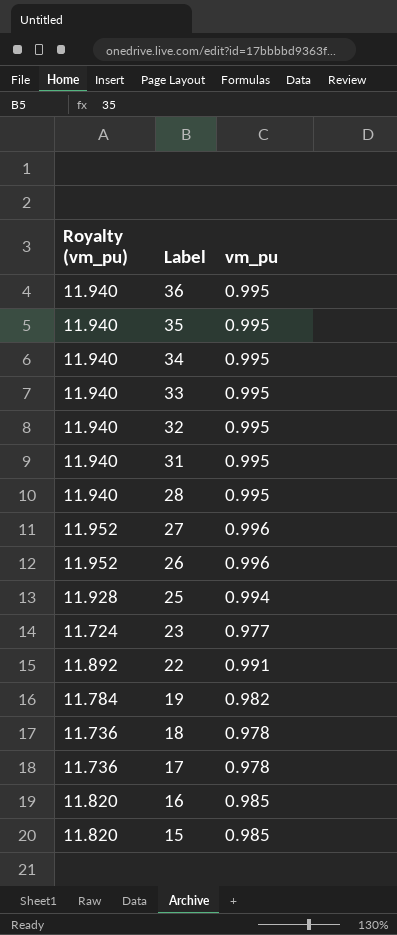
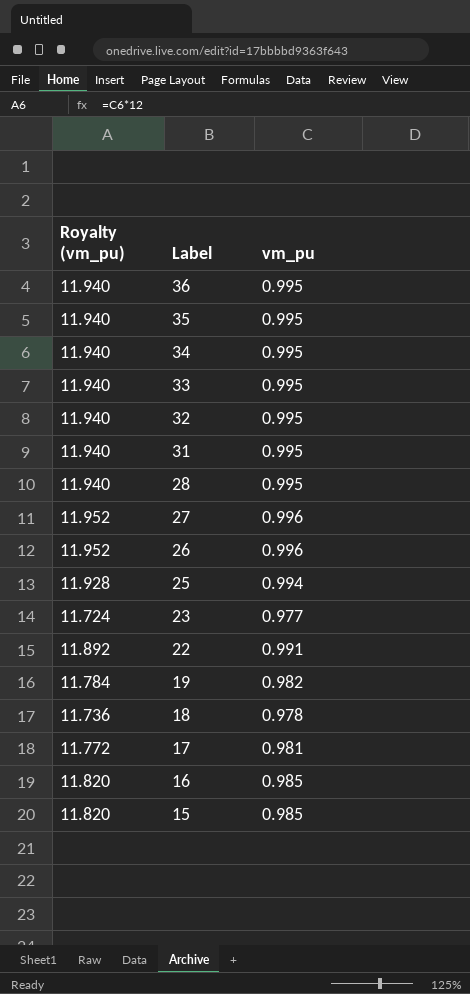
17 | Royalty (vm_pu): 11.736 -> 11.772
17 | vm_pu: 0.978 -> 0.981

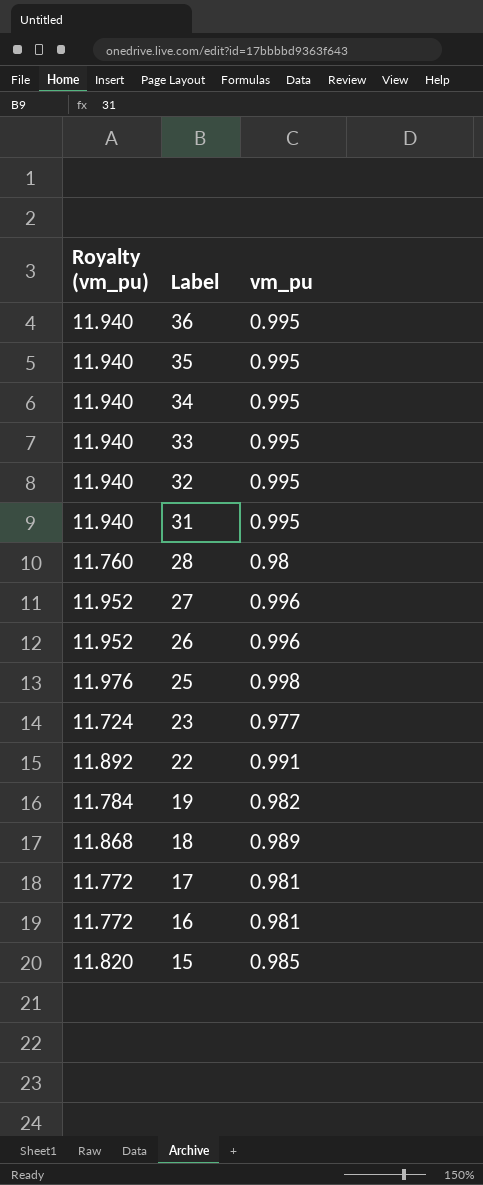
28 | Royalty (vm_pu): 11.940 -> 11.760
28 | vm_pu: 0.995 -> 0.98
25 | Royalty (vm_pu): 11.928 -> 11.976
25 | vm_pu: 0.994 -> 0.998
18 | Royalty (vm_pu): 11.736 -> 11.868
18 | vm_pu: 0.978 -> 0.989
16 | Royalty (vm_pu): 11.820 -> 11.772
16 | vm_pu: 0.985 -> 0.981

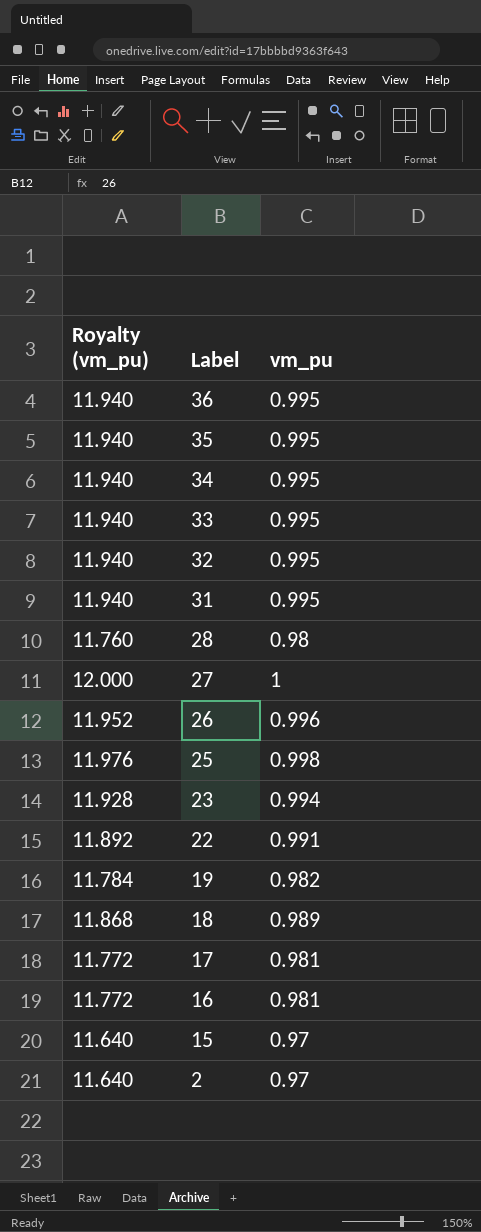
27 | Royalty (vm_pu): 11.952 -> 12.000
27 | vm_pu: 0.996 -> 1
23 | Royalty (vm_pu): 11.724 -> 11.928
23 | vm_pu: 0.977 -> 0.994
15 | Royalty (vm_pu): 11.820 -> 11.640
15 | vm_pu: 0.985 -> 0.97
row 2: none -> 11.640 | 0.97

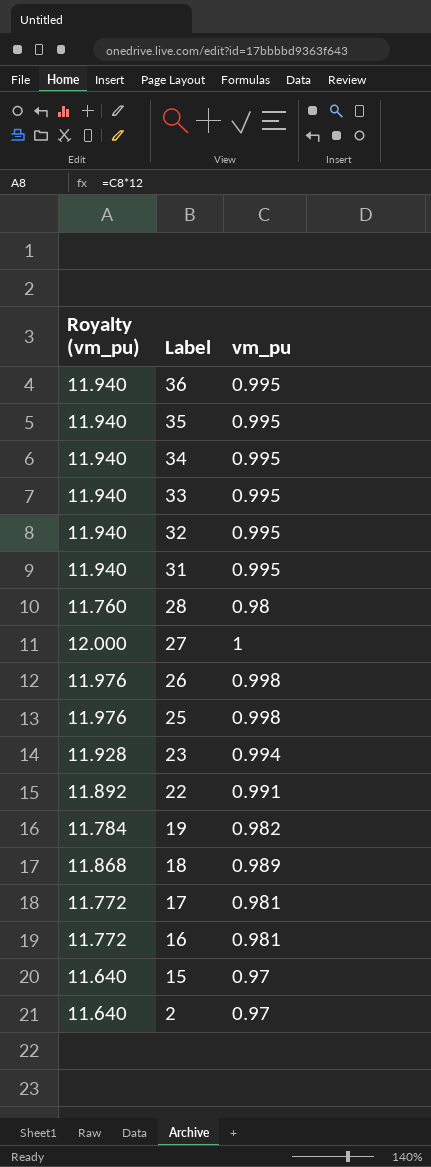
26 | Royalty (vm_pu): 11.952 -> 11.976
26 | vm_pu: 0.996 -> 0.998

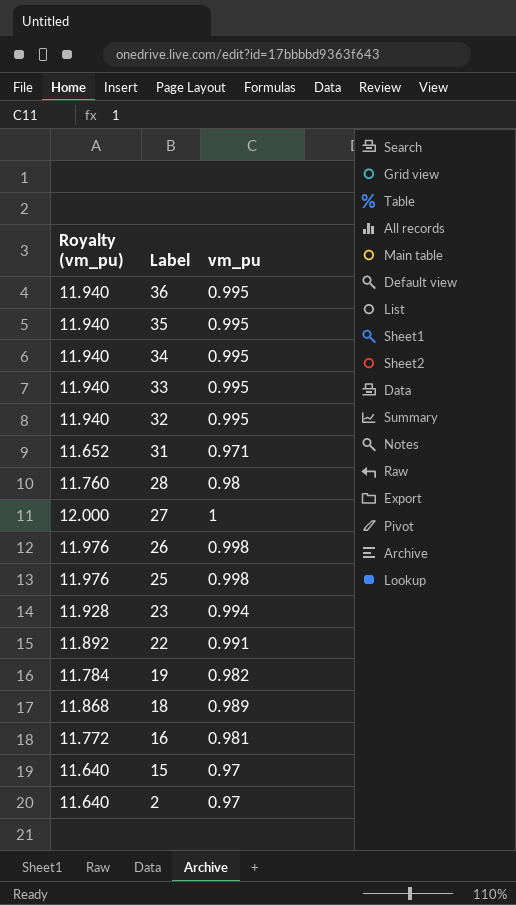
row 17: 11.772 | 0.981 -> none
31 | Royalty (vm_pu): 11.940 -> 11.652
31 | vm_pu: 0.995 -> 0.971

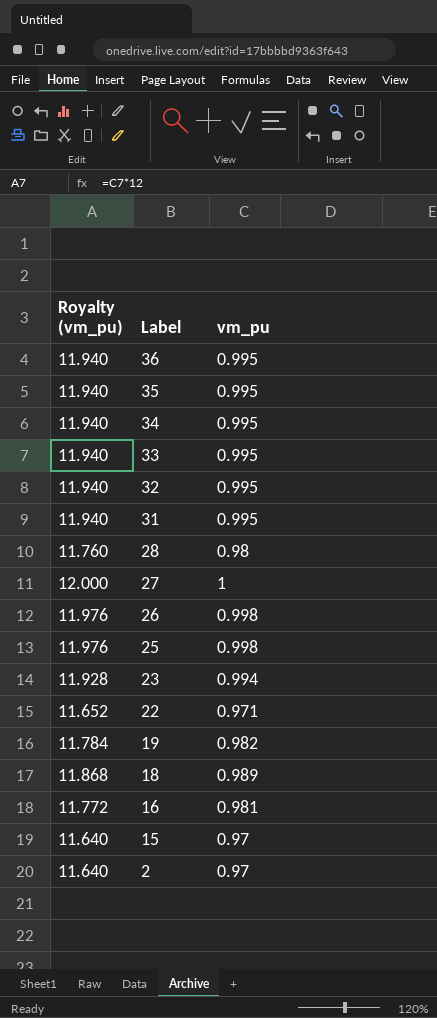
31 | Royalty (vm_pu): 11.652 -> 11.940
31 | vm_pu: 0.971 -> 0.995
22 | Royalty (vm_pu): 11.892 -> 11.652
22 | vm_pu: 0.991 -> 0.971

